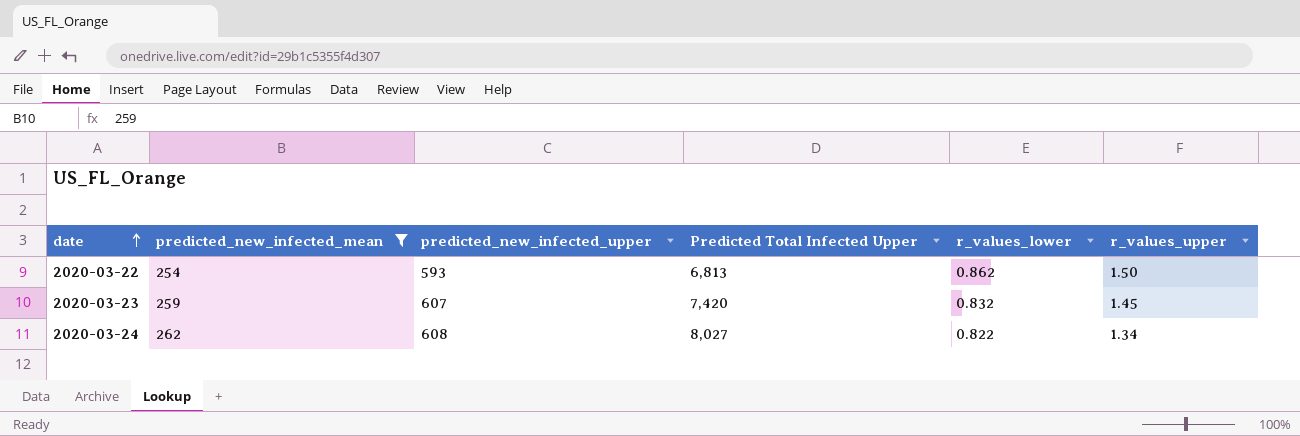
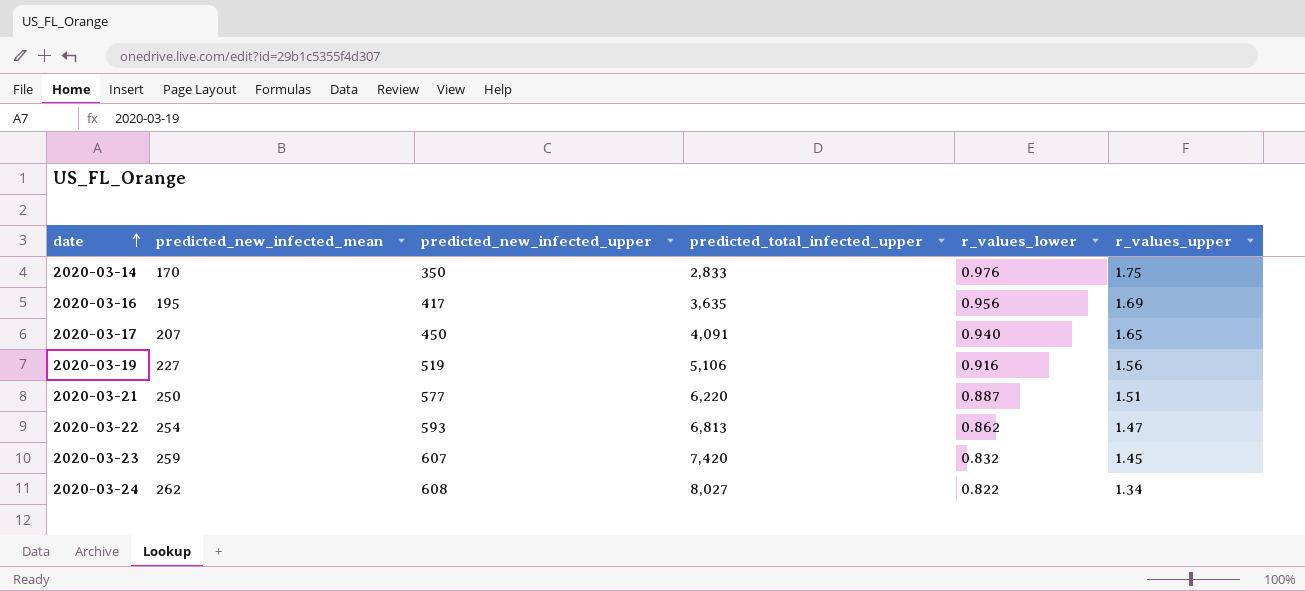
filter: predicted_new_infected_mean >= 254 -> none
column name: Predicted Total Infected Upper -> predicted_total_infected_upper
2020-03-22 | r_values_upper: 1.50 -> 1.47

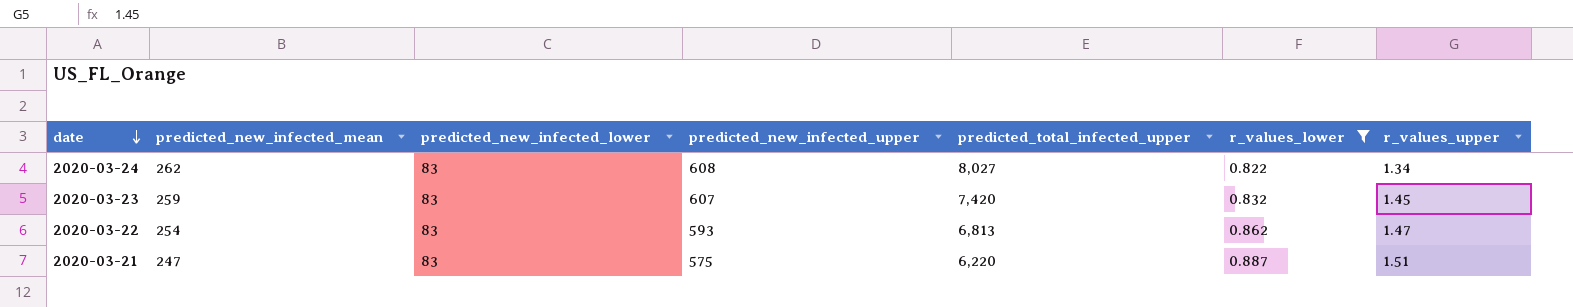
filter: none -> r_values_lower <= 0.887
row order: date ascending -> date descending
column predicted_new_infected_lower | position: none -> 3
2020-03-21 | predicted_new_infected_mean: 250 -> 247
2020-03-21 | predicted_new_infected_upper: 577 -> 575

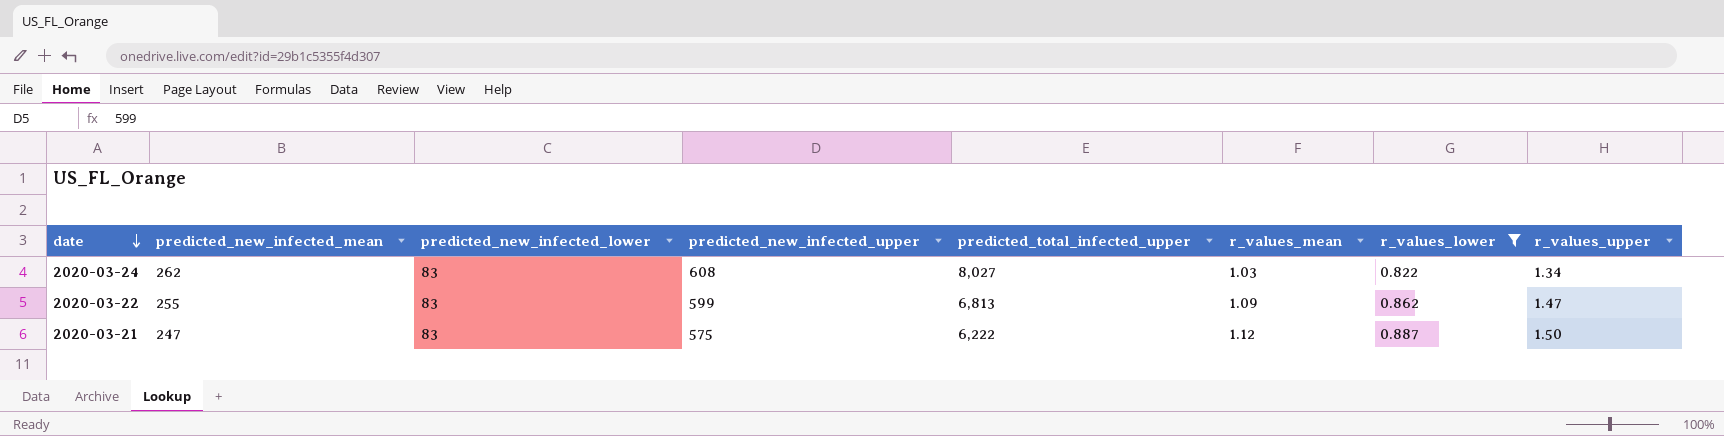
column r_values_mean | position: none -> 6
row 2020-03-23: 259 | 83 | 607 | 7,420 | 0.832 | 1.45 -> none
2020-03-22 | predicted_new_infected_mean: 254 -> 255
2020-03-22 | predicted_new_infected_upper: 593 -> 599
2020-03-21 | predicted_total_infected_upper: 6,220 -> 6,222
2020-03-21 | r_values_upper: 1.51 -> 1.50

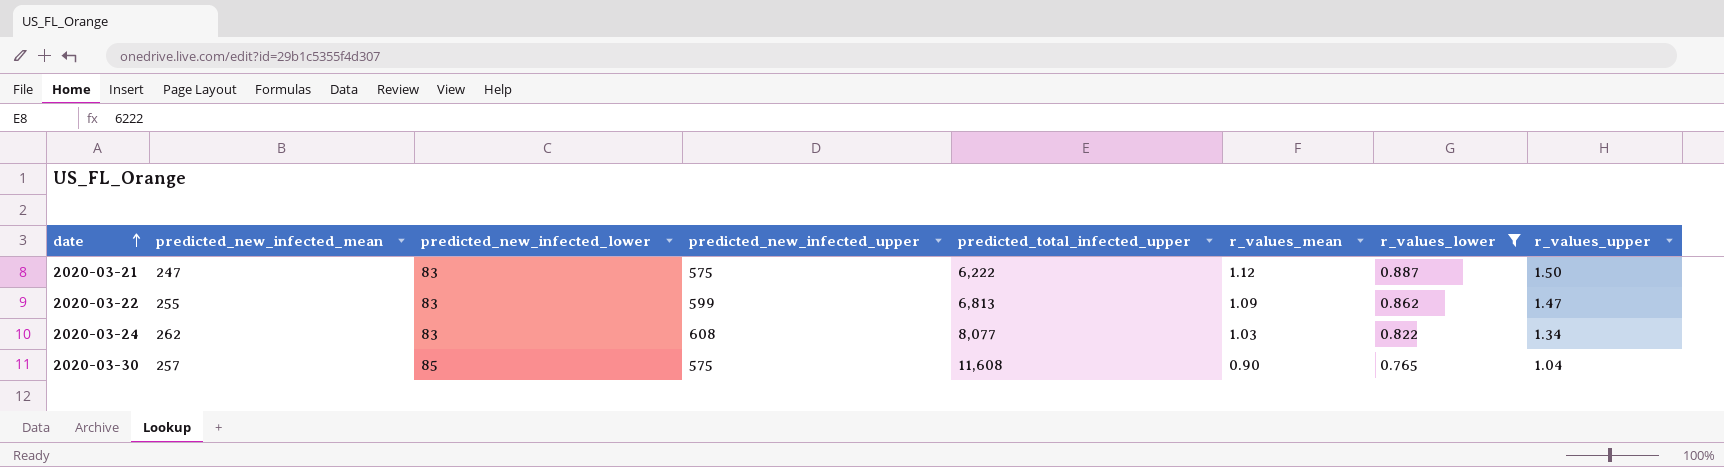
row order: date descending -> date ascending
2020-03-24 | predicted_total_infected_upper: 8,027 -> 8,077
row 2020-03-30: none -> 257 | 85 | 575 | 11,608 | 0.90 | 0.765 | 1.04

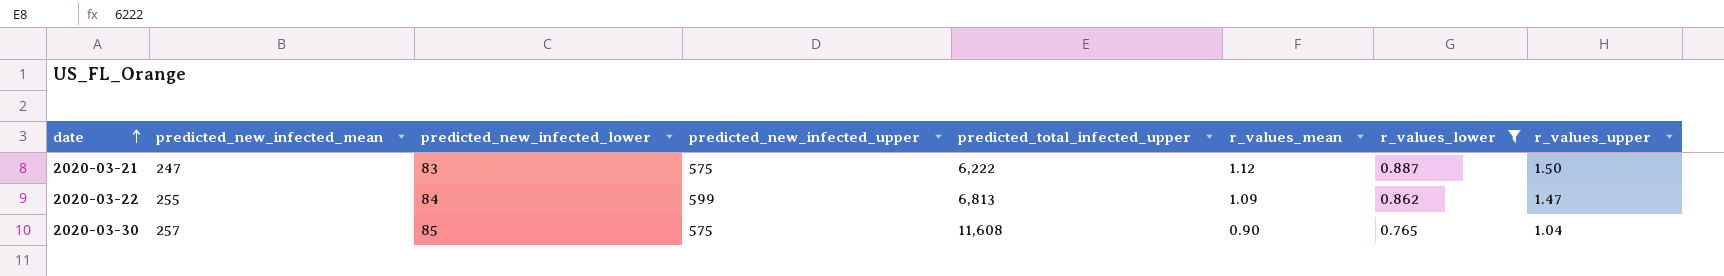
row 2020-03-24: 262 | 83 | 608 | 8,077 | 1.03 | 0.822 | 1.34 -> none
2020-03-22 | predicted_new_infected_lower: 83 -> 84

